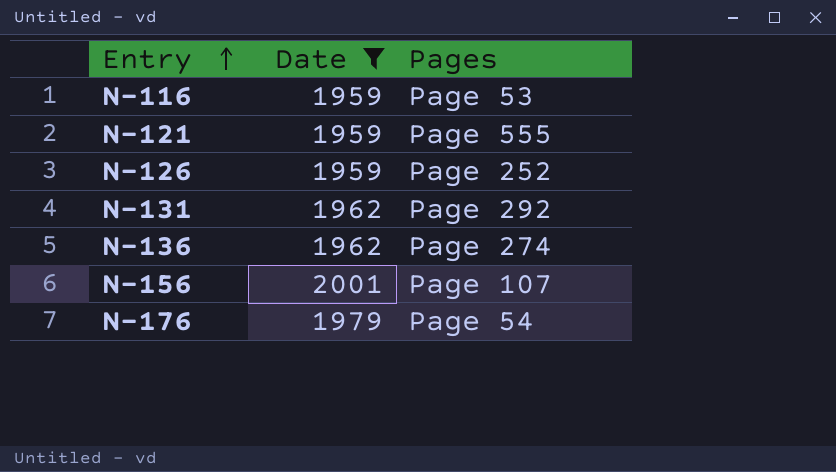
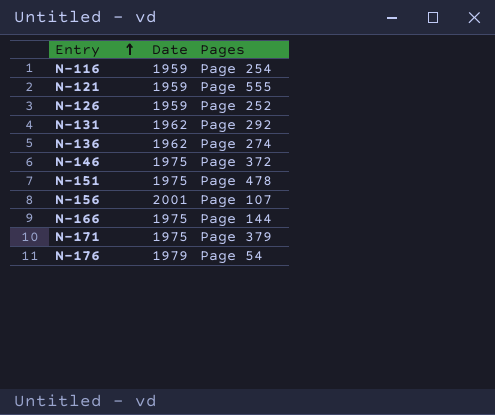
filter: Date != 1975 -> none
N-116 | Pages: Page 53 -> Page 254

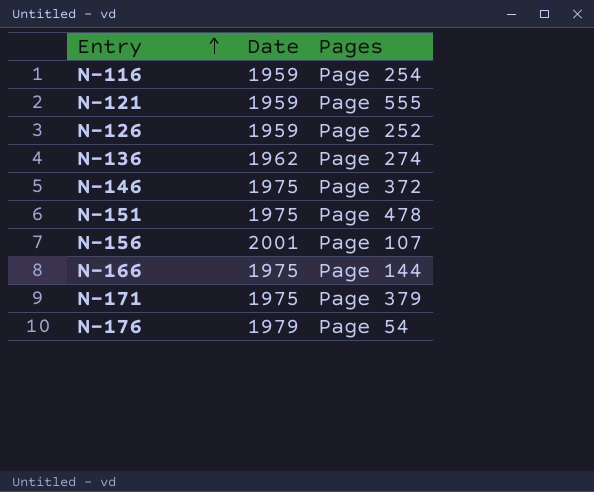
row N-131: 1962 | Page 292 -> none

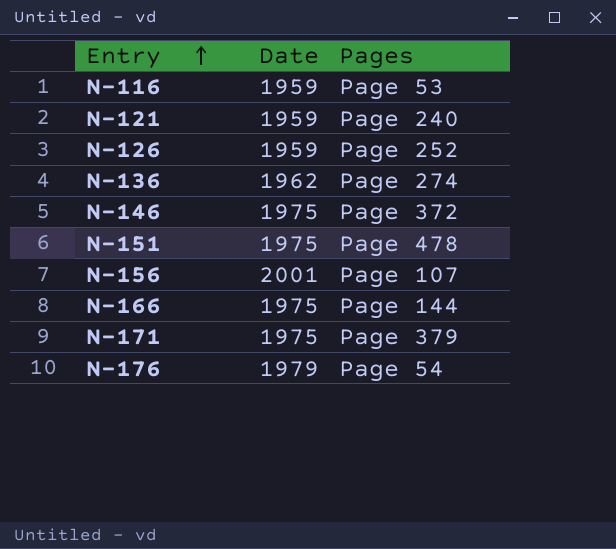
N-116 | Pages: Page 254 -> Page 53
N-121 | Pages: Page 555 -> Page 240

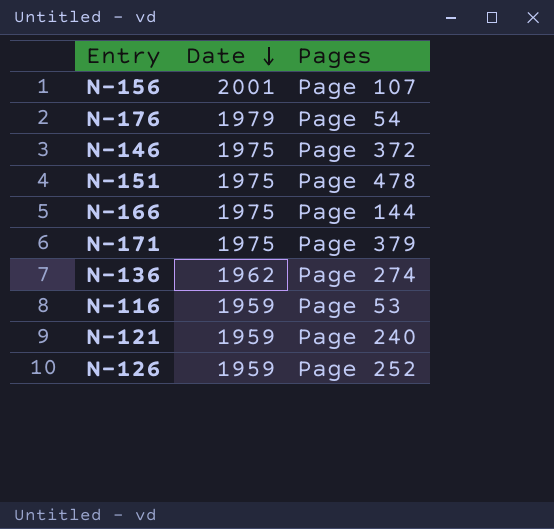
row order: Entry ascending -> Date descending

